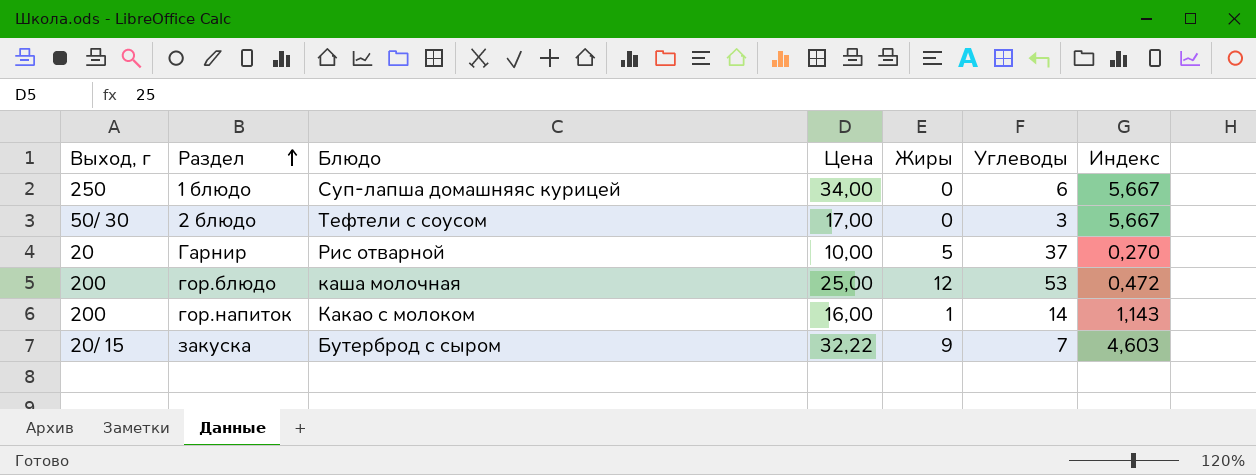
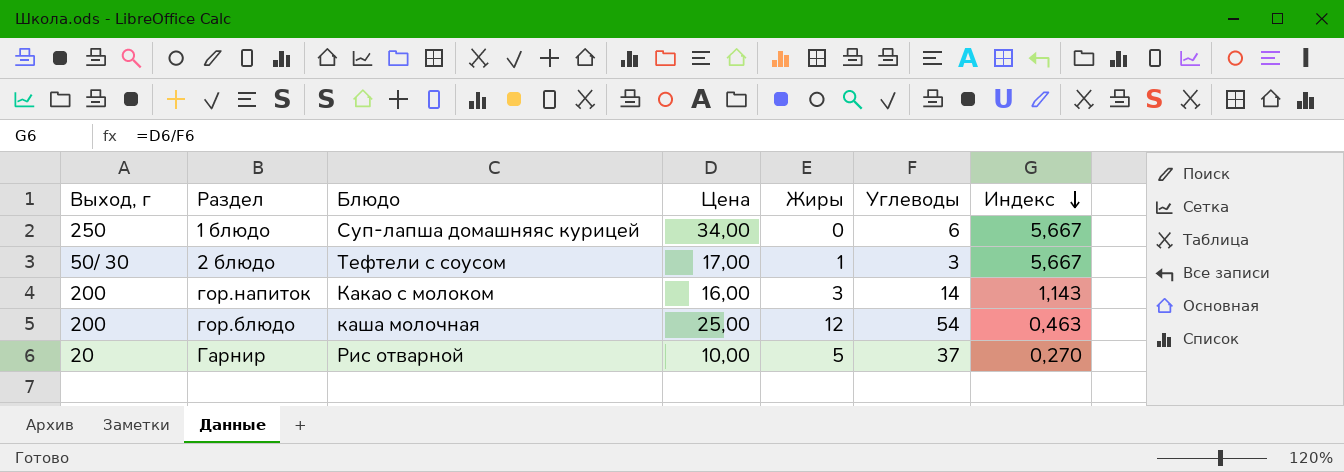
row order: Раздел ascending -> Индекс descending
row закуска: 20/ 15 | Бутерброд с сыром | 32,22 | 9 | 7 | 4,603 -> none
2 блюдо | Жиры: 0 -> 1
гор.напиток | Жиры: 1 -> 3
гор.блюдо | Углеводы: 53 -> 54
гор.блюдо | Индекс: 0,472 -> 0,463

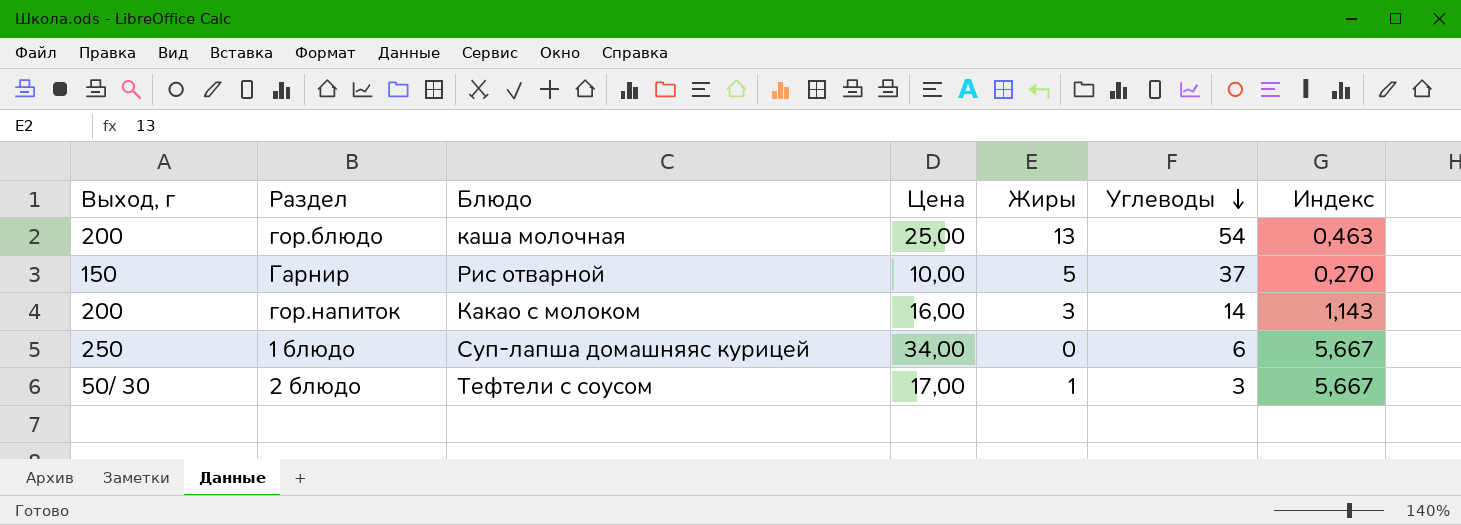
row order: Индекс descending -> Углеводы descending
гор.блюдо | Жиры: 12 -> 13
Гарнир | Выход, г: 20 -> 150

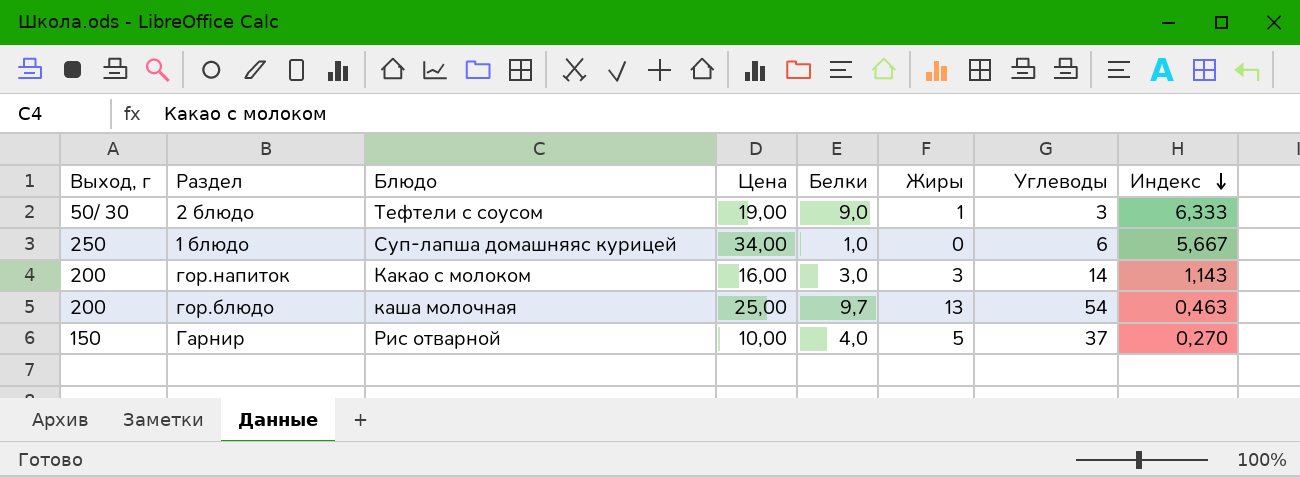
row order: Углеводы descending -> Индекс descending
column Белки | position: none -> 5
2 блюдо | Цена: 17,00 -> 19,00
2 блюдо | Индекс: 5,667 -> 6,333

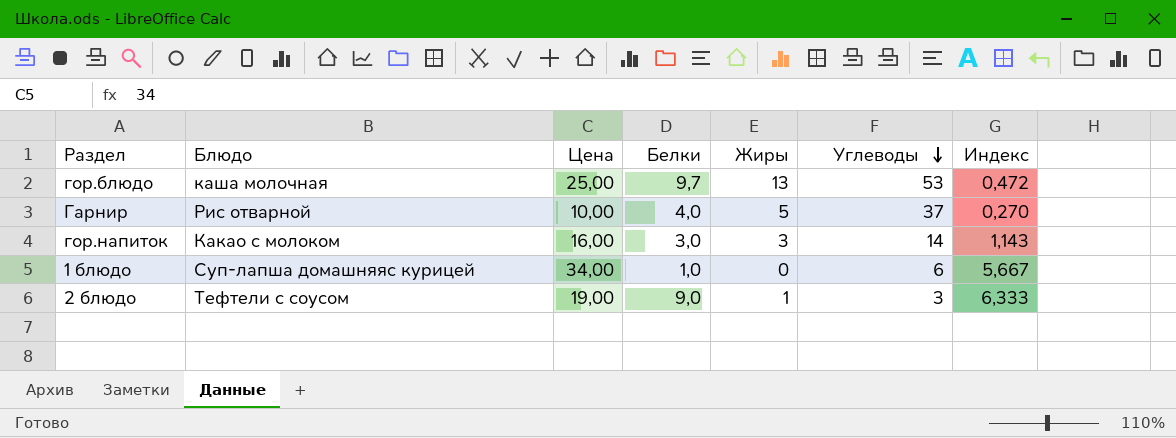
row order: Индекс descending -> Углеводы descending
column Выход, г | position: 1 -> none
гор.блюдо | Углеводы: 54 -> 53
гор.блюдо | Индекс: 0,463 -> 0,472

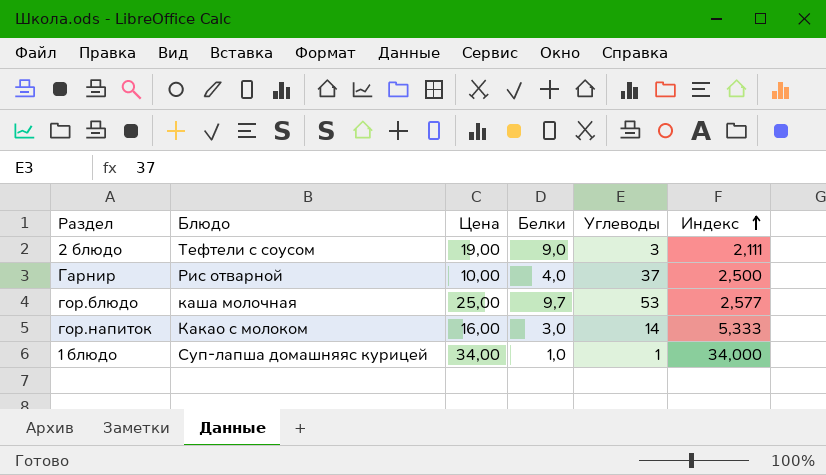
row order: Углеводы descending -> Индекс ascending
column Жиры | position: 5 -> none
column Индекс | formula: [Цена] / [Углеводы] -> [Цена] / [Белки]
1 блюдо | Углеводы: 6 -> 1

